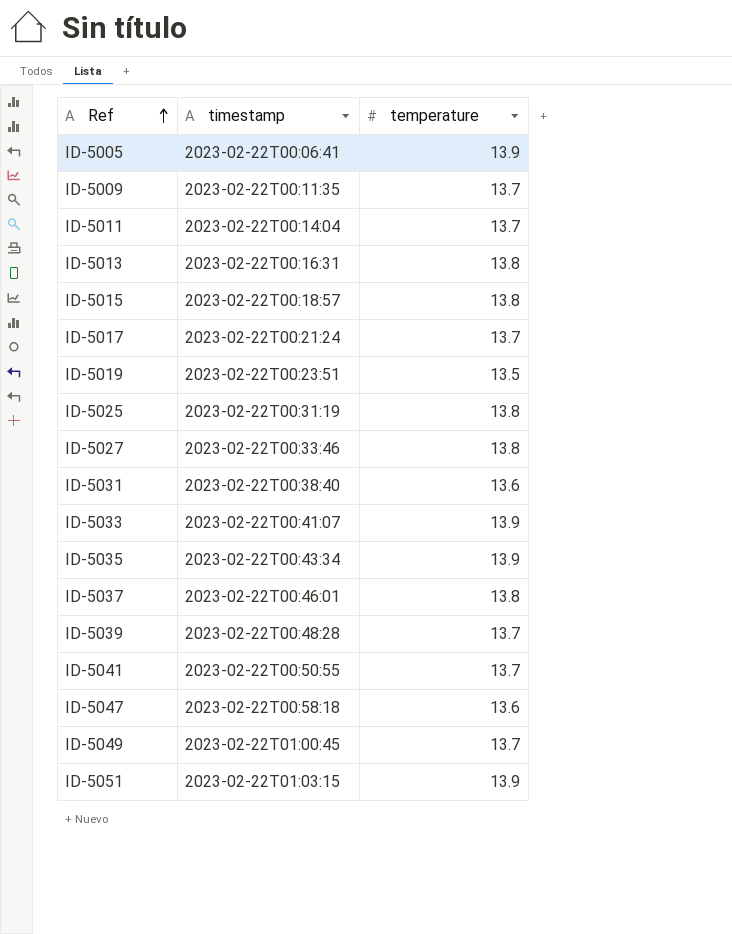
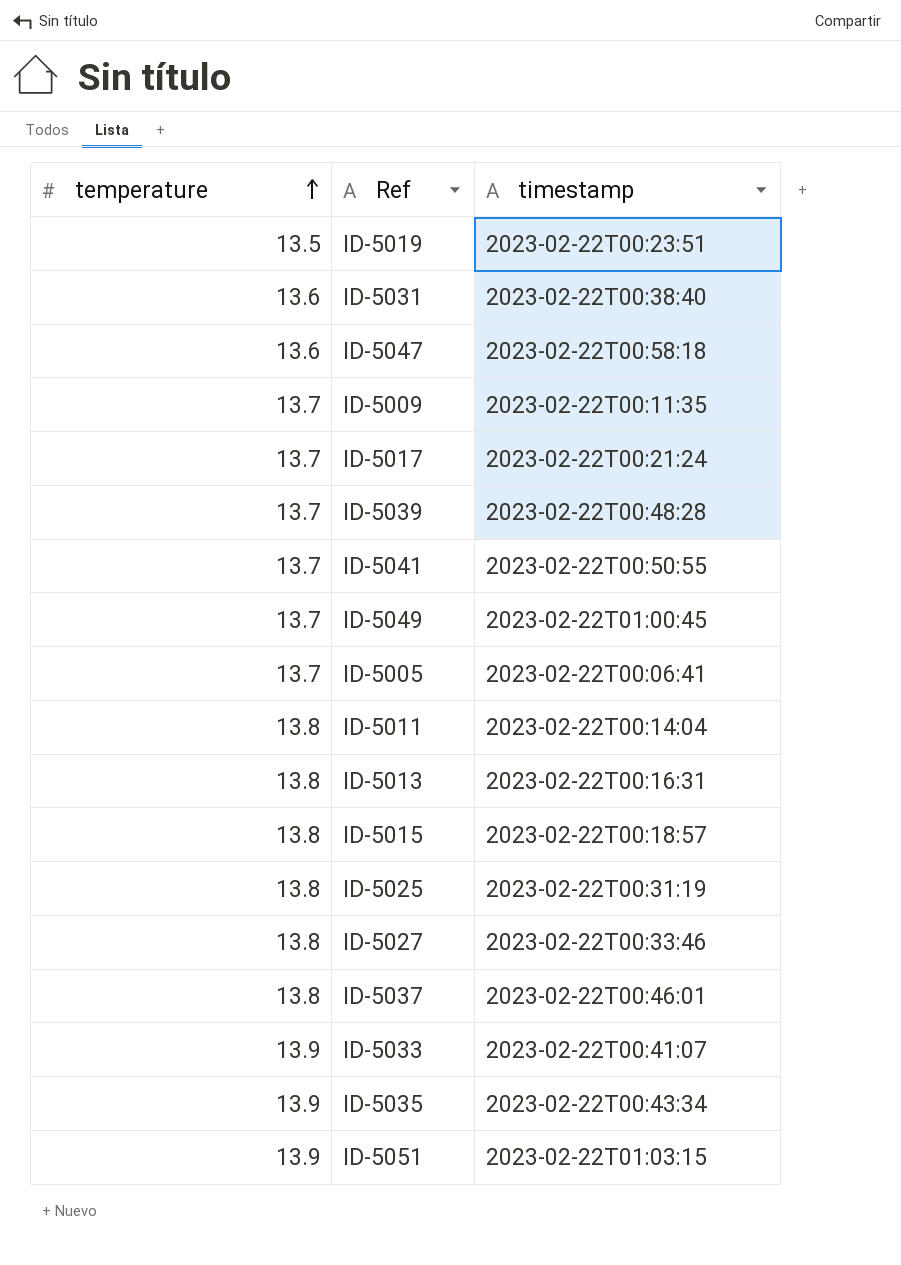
row order: Ref ascending -> temperature ascending
column temperature | position: 3 -> 1
ID-5005 | temperature: 13.9 -> 13.7
ID-5011 | temperature: 13.7 -> 13.8

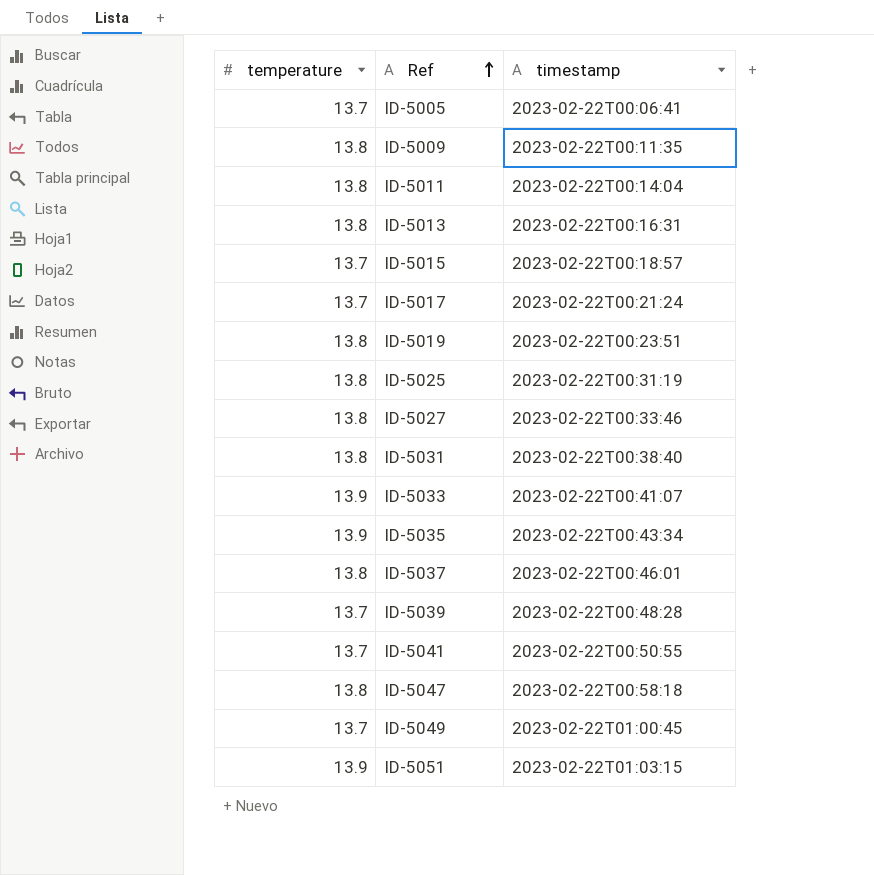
row order: temperature ascending -> Ref ascending
ID-5009 | temperature: 13.7 -> 13.8
ID-5015 | temperature: 13.8 -> 13.7
ID-5019 | temperature: 13.5 -> 13.8
ID-5031 | temperature: 13.6 -> 13.8
ID-5047 | temperature: 13.6 -> 13.8

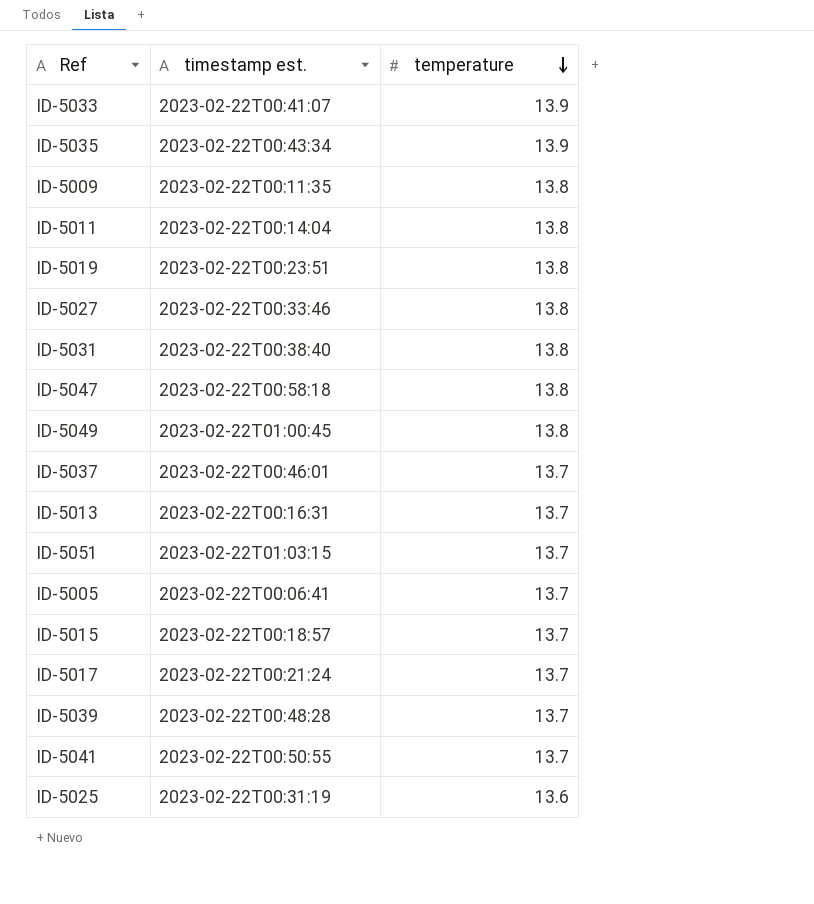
row order: Ref ascending -> temperature descending
column name: timestamp -> timestamp est.
column temperature | position: 1 -> 3
ID-5049 | temperature: 13.7 -> 13.8
ID-5037 | temperature: 13.8 -> 13.7
ID-5013 | temperature: 13.8 -> 13.7
ID-5051 | temperature: 13.9 -> 13.7
ID-5025 | temperature: 13.8 -> 13.6

